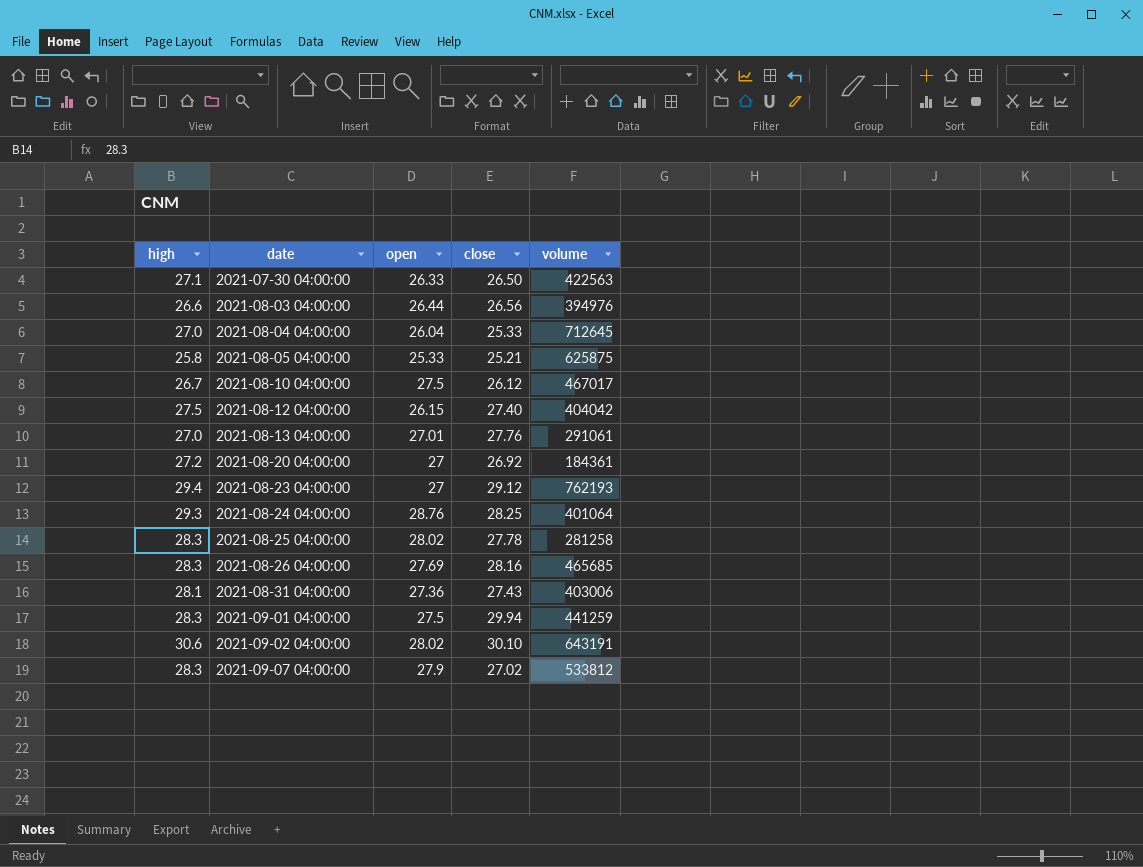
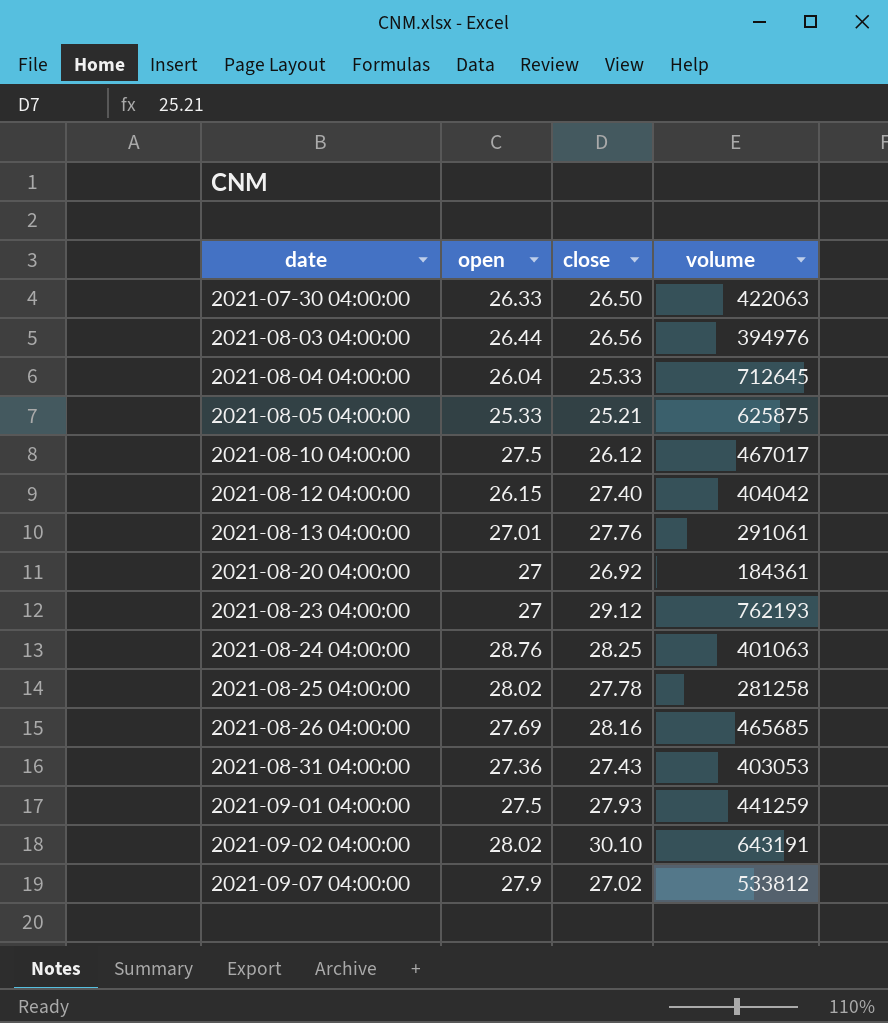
column high | position: 1 -> none
2021-07-30 04:00:00 | volume: 422563 -> 422063
2021-08-24 04:00:00 | volume: 401064 -> 401063
2021-08-31 04:00:00 | volume: 403006 -> 403053
2021-09-01 04:00:00 | close: 29.94 -> 27.93

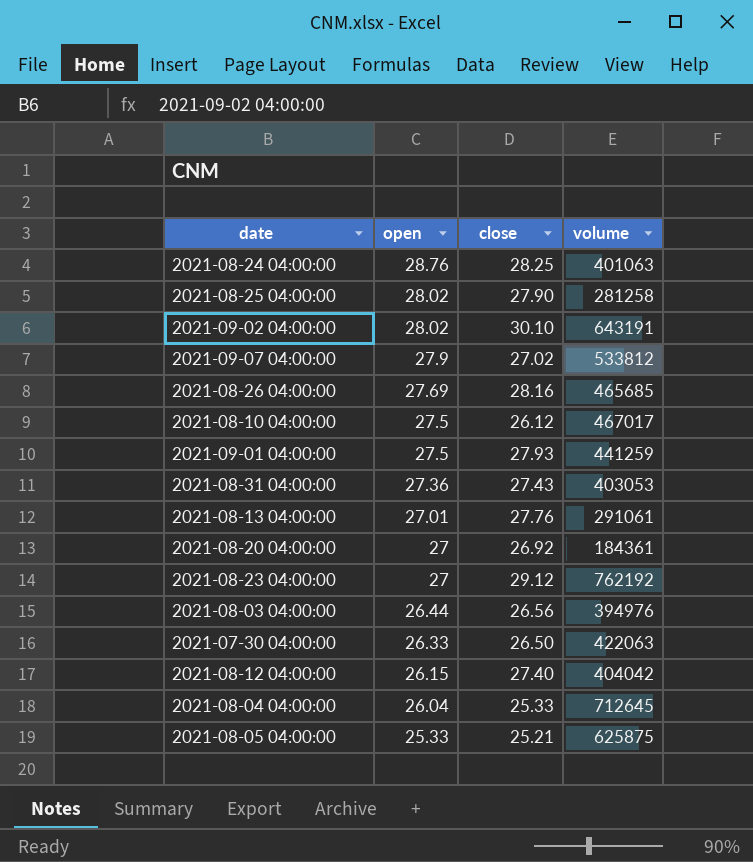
row order: date ascending -> open descending
2021-08-25 04:00:00 | close: 27.78 -> 27.90
2021-08-23 04:00:00 | volume: 762193 -> 762192

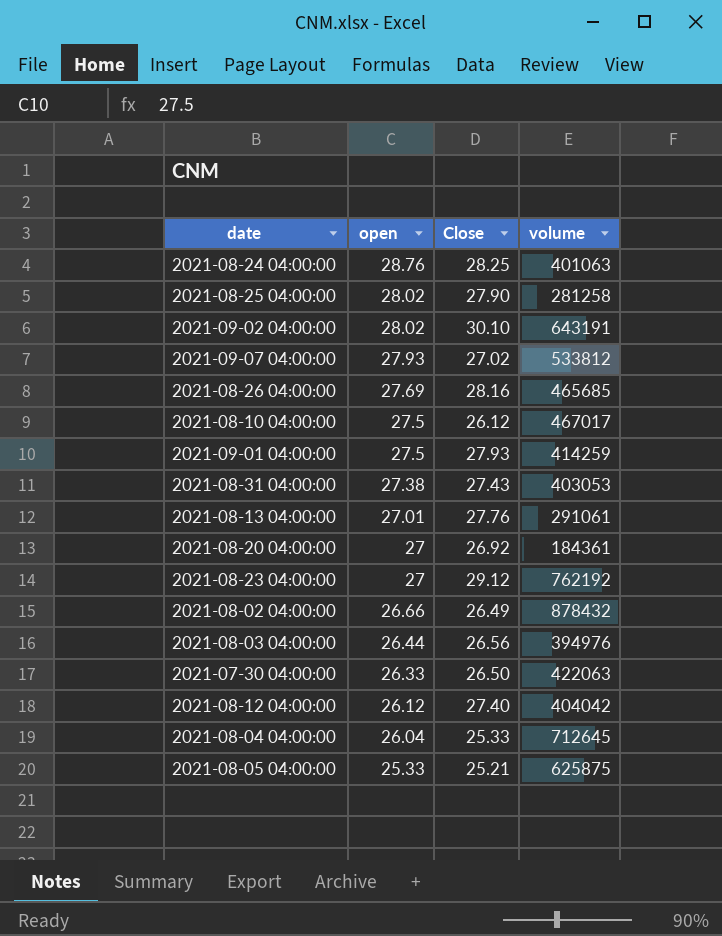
column name: close -> Close
2021-09-07 04:00:00 | open: 27.9 -> 27.93
2021-09-01 04:00:00 | volume: 441259 -> 414259
2021-08-31 04:00:00 | open: 27.36 -> 27.38
row 2021-08-02 04:00:00: none -> 26.66 | 26.49 | 878432
2021-08-12 04:00:00 | open: 26.15 -> 26.12

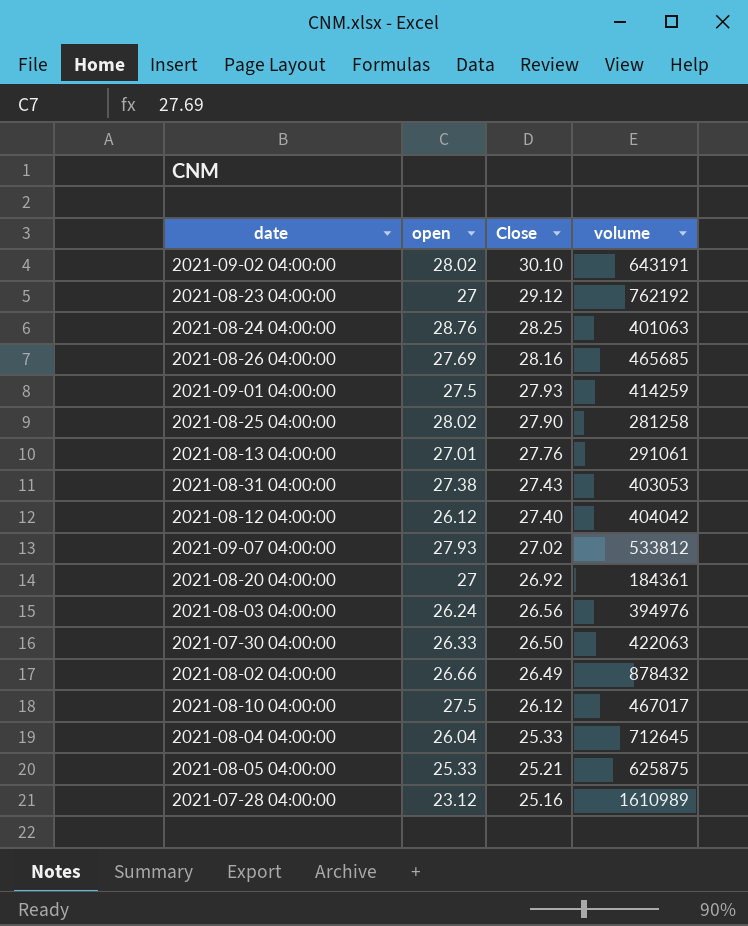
row order: open descending -> Close descending
2021-08-03 04:00:00 | open: 26.44 -> 26.24
row 2021-07-28 04:00:00: none -> 23.12 | 25.16 | 1610989

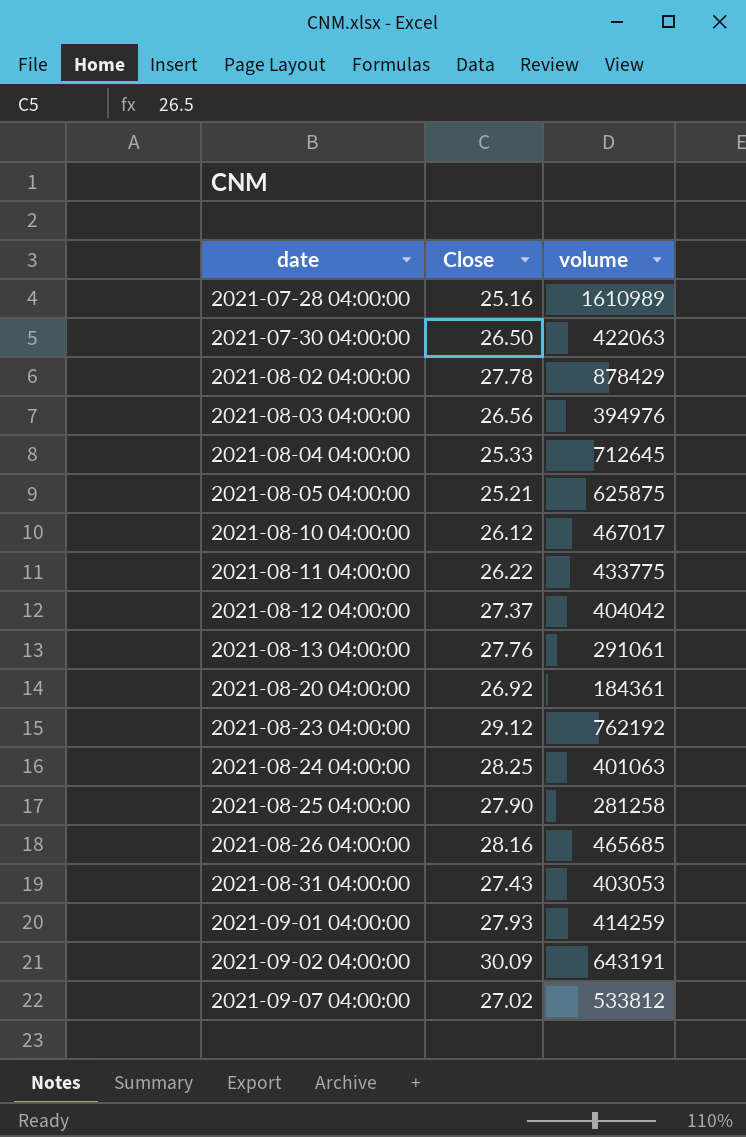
row order: Close descending -> date ascending
column open | position: 2 -> none
2021-08-02 04:00:00 | Close: 26.49 -> 27.78
2021-08-02 04:00:00 | volume: 878432 -> 878429
row 2021-08-11 04:00:00: none -> 26.22 | 433775
2021-08-12 04:00:00 | Close: 27.40 -> 27.37
2021-09-02 04:00:00 | Close: 30.10 -> 30.09

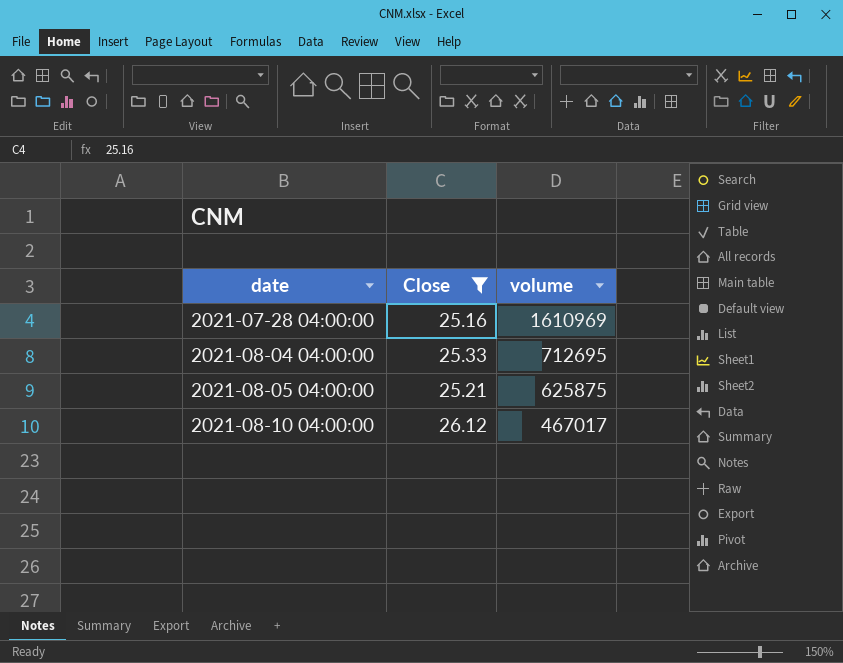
filter: none -> Close <= 26.12
2021-07-28 04:00:00 | volume: 1610989 -> 1610969
2021-08-04 04:00:00 | volume: 712645 -> 712695

